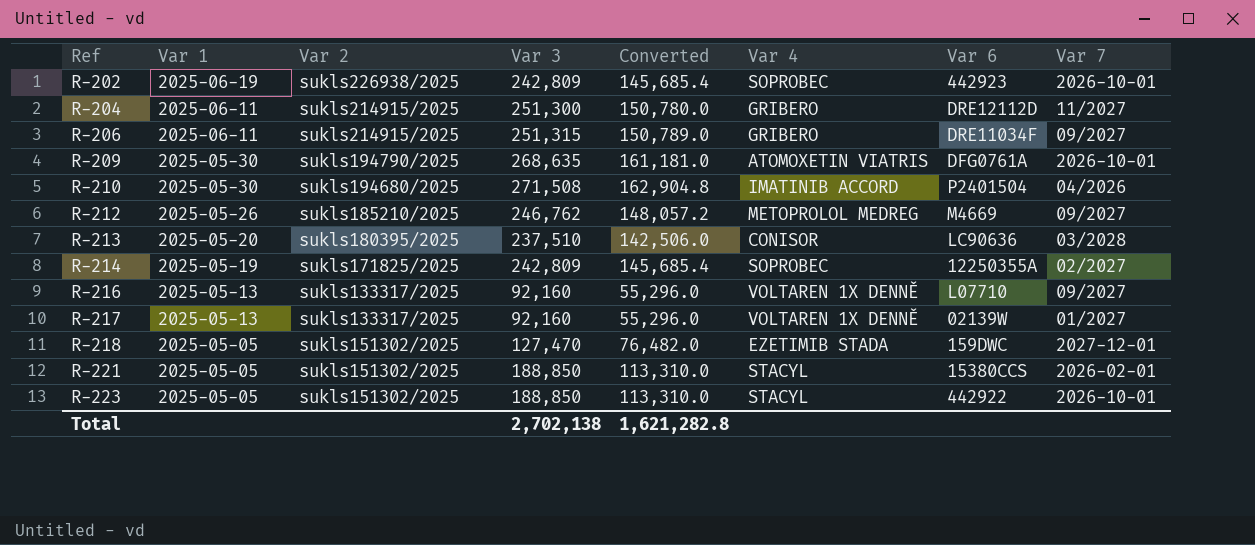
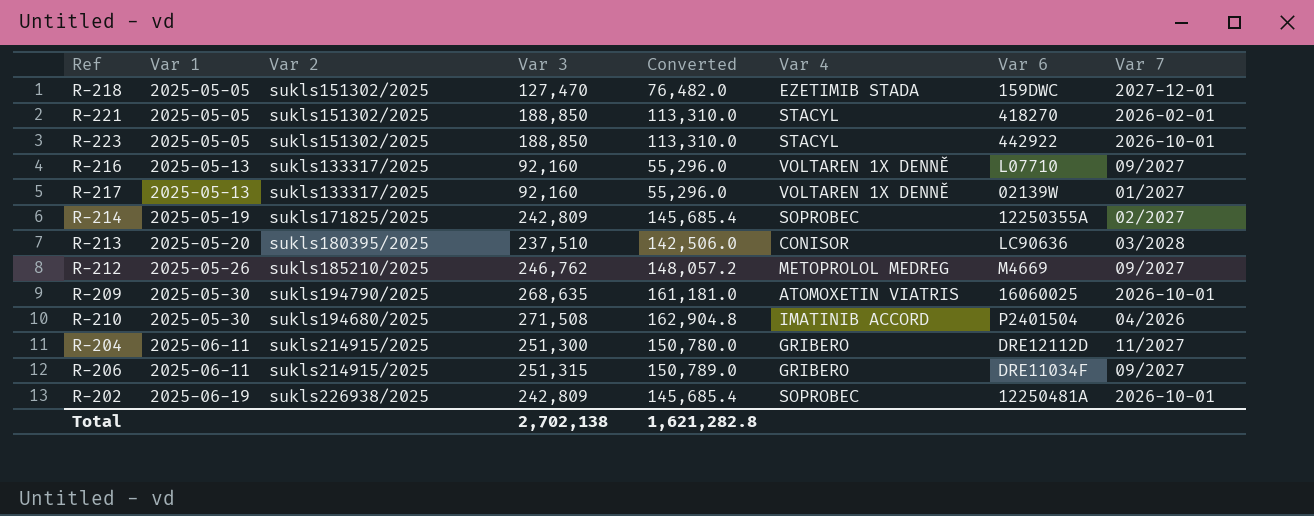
row order: Ref ascending -> Var 1 ascending
R-221 | Var 6: 15380CCS -> 418270
R-209 | Var 6: DFG0761A -> 16060025
R-202 | Var 6: 442923 -> 12250481A

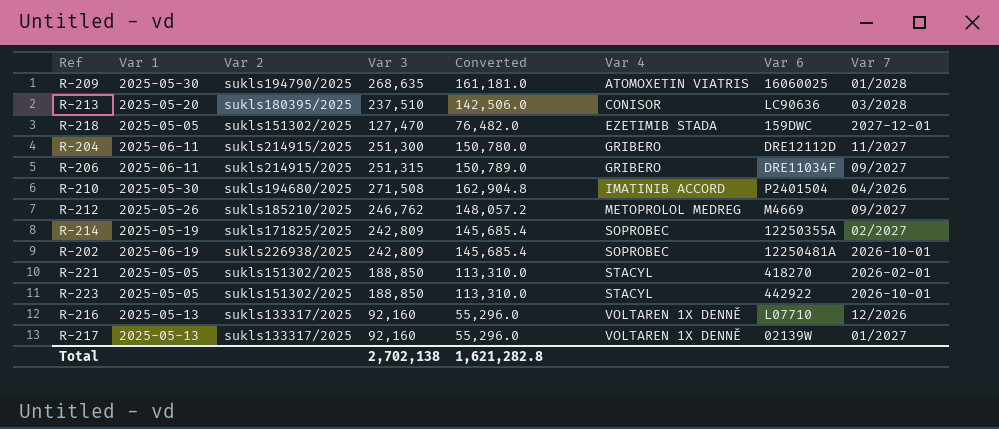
row order: Var 1 ascending -> Var 4 ascending
R-209 | Var 7: 2026-10-01 -> 01/2028
R-216 | Var 7: 09/2027 -> 12/2026

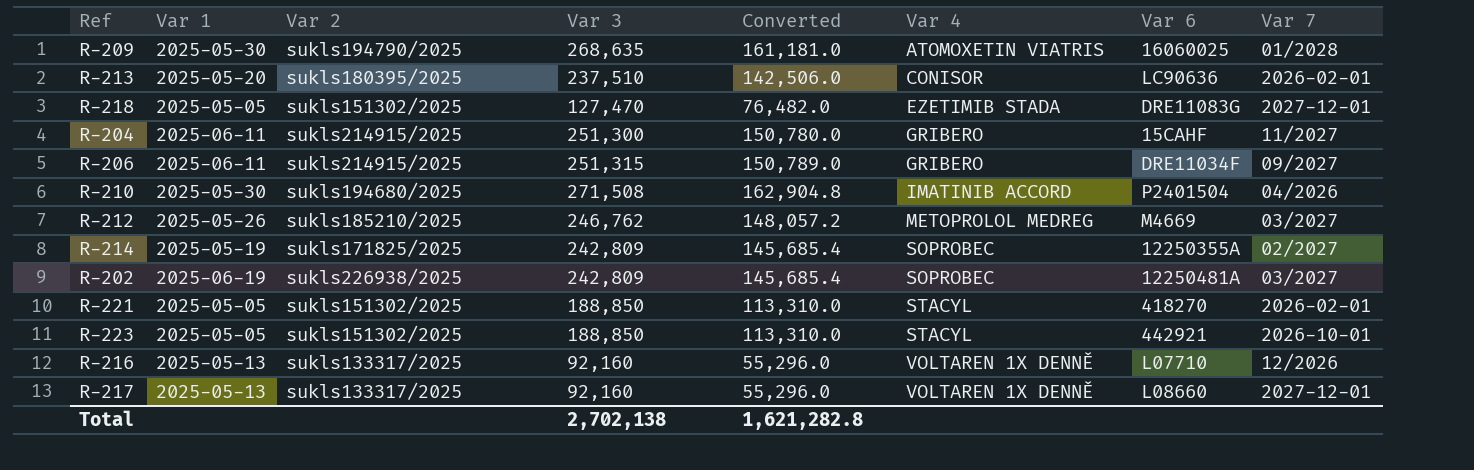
R-213 | Var 7: 03/2028 -> 2026-02-01
R-218 | Var 6: 159DWC -> DRE11083G
R-204 | Var 6: DRE12112D -> 15CAHF
R-212 | Var 7: 09/2027 -> 03/2027
R-202 | Var 7: 2026-10-01 -> 03/2027
R-223 | Var 6: 442922 -> 442921
R-217 | Var 6: 02139W -> L08660
R-217 | Var 7: 01/2027 -> 2027-12-01

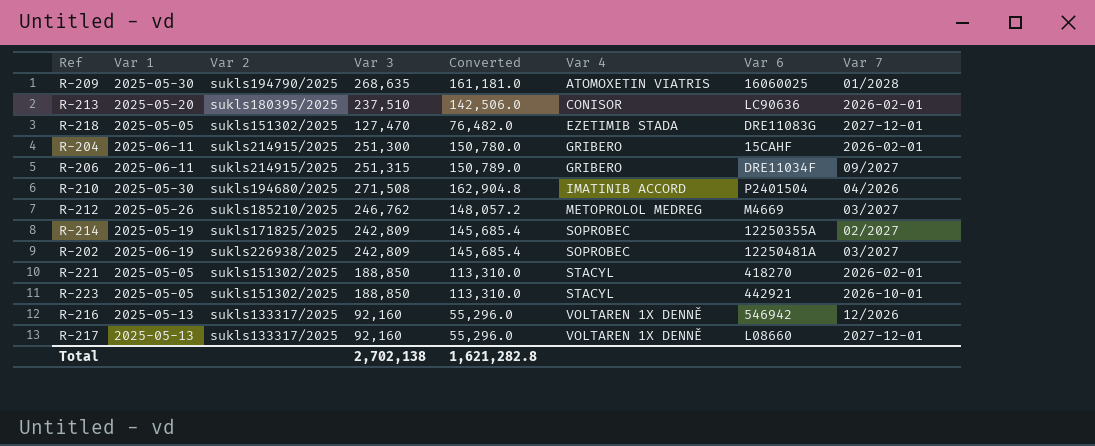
R-204 | Var 7: 11/2027 -> 2026-02-01
R-216 | Var 6: L07710 -> 546942

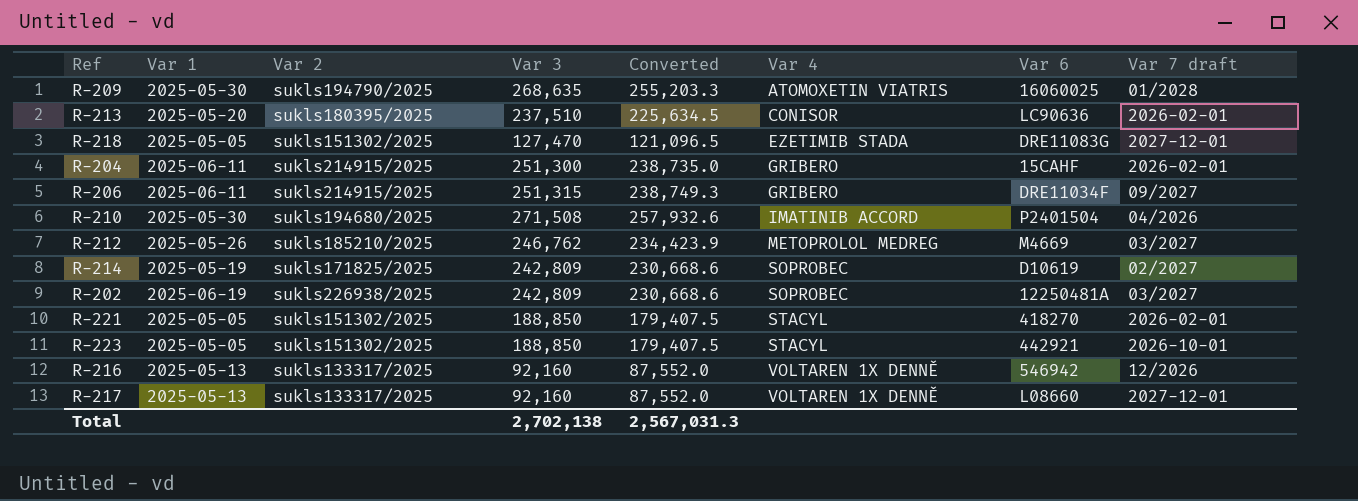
column Converted | formula: [Var 3] * 0.6 -> [Var 3] * 0.95
column name: Var 7 -> Var 7 draft
R-214 | Var 6: 12250355A -> D10619
Total | Converted: 1,621,282.8 -> 2,567,031.3

